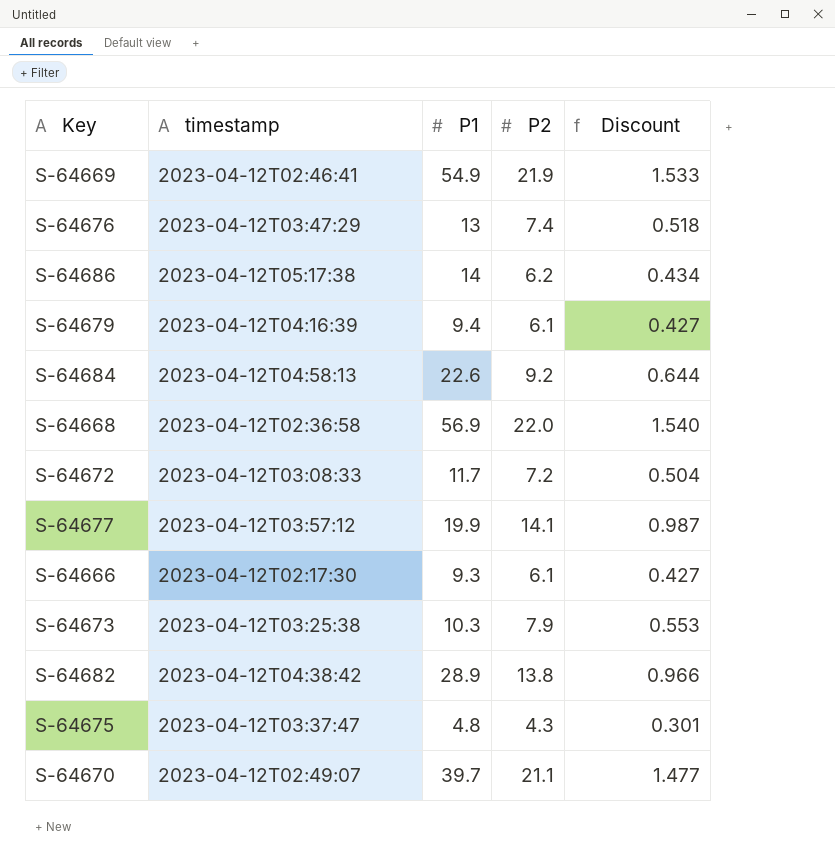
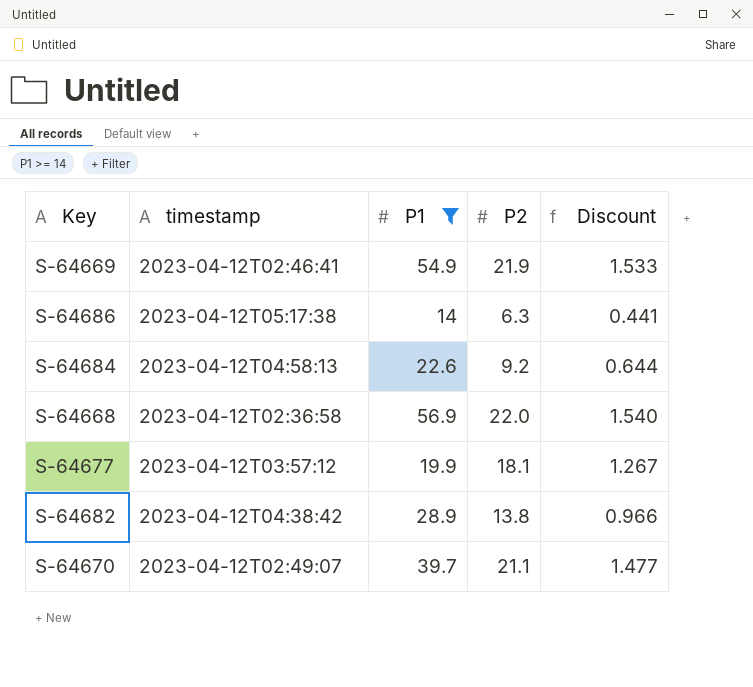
filter: none -> P1 >= 14
S-64686 | P2: 6.2 -> 6.3
S-64686 | Discount: 0.434 -> 0.441
S-64677 | P2: 14.1 -> 18.1
S-64677 | Discount: 0.987 -> 1.267

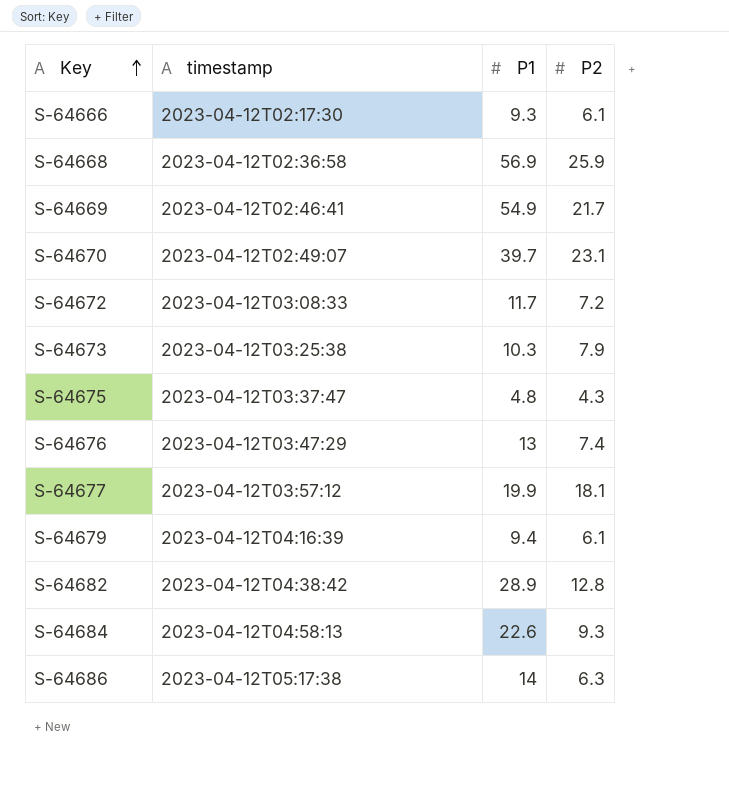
filter: P1 >= 14 -> none
row order: none -> Key ascending
column Discount | formula: [P2] * 0.07 -> none
S-64668 | P2: 22.0 -> 25.9
S-64669 | P2: 21.9 -> 21.7
S-64670 | P2: 21.1 -> 23.1
S-64682 | P2: 13.8 -> 12.8
S-64684 | P2: 9.2 -> 9.3

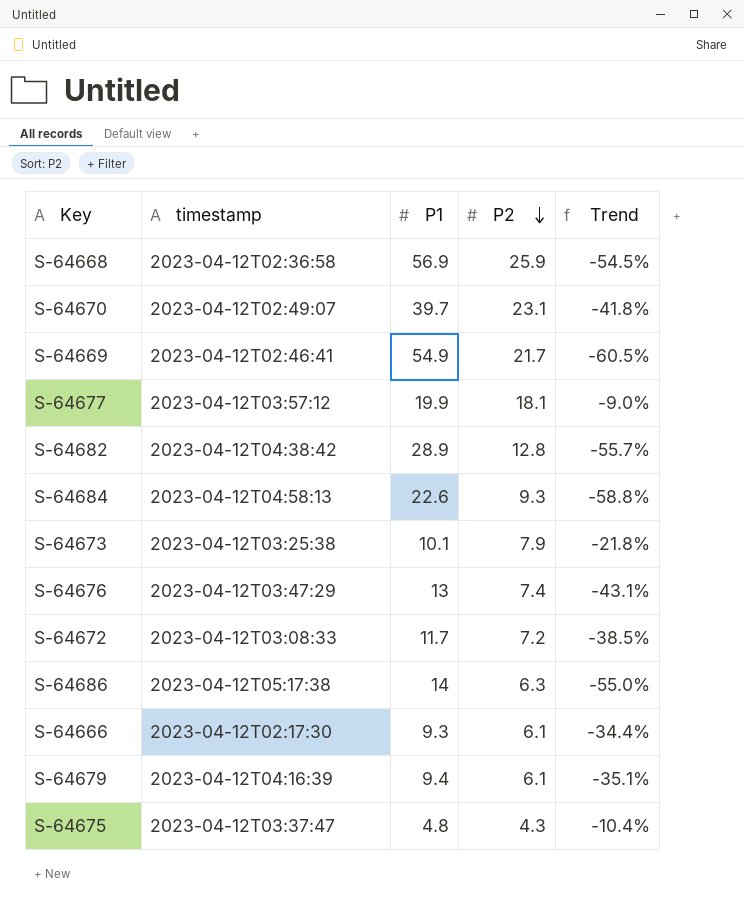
row order: Key ascending -> P2 descending
column Trend | formula: none -> ([P2] - [P1]) / [P1]
S-64673 | P1: 10.3 -> 10.1

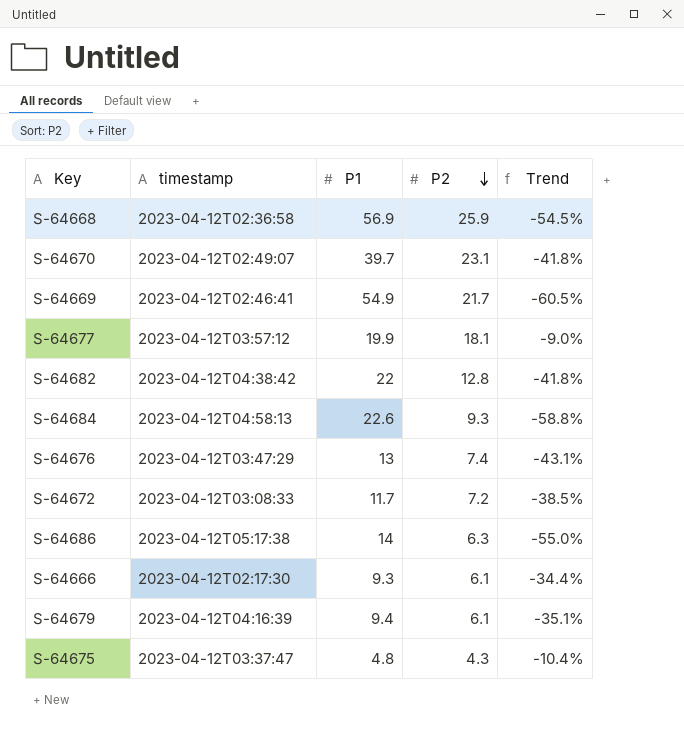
row S-64673: 2023-04-12T03:25:38 | 10.1 | 7.9 | -21.8% -> none
S-64682 | P1: 28.9 -> 22
S-64682 | Trend: -55.7% -> -41.8%

